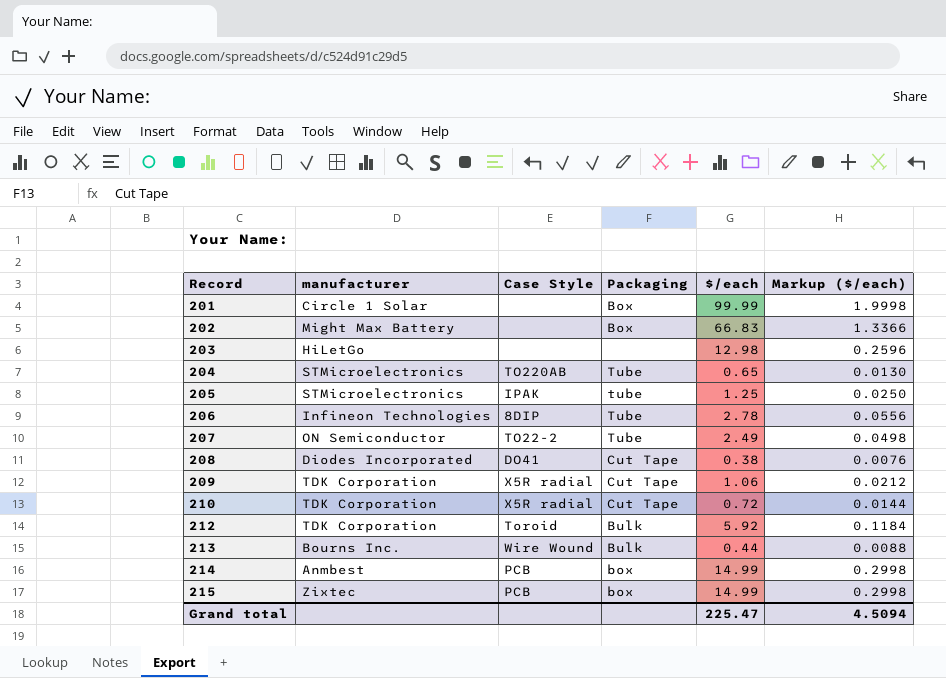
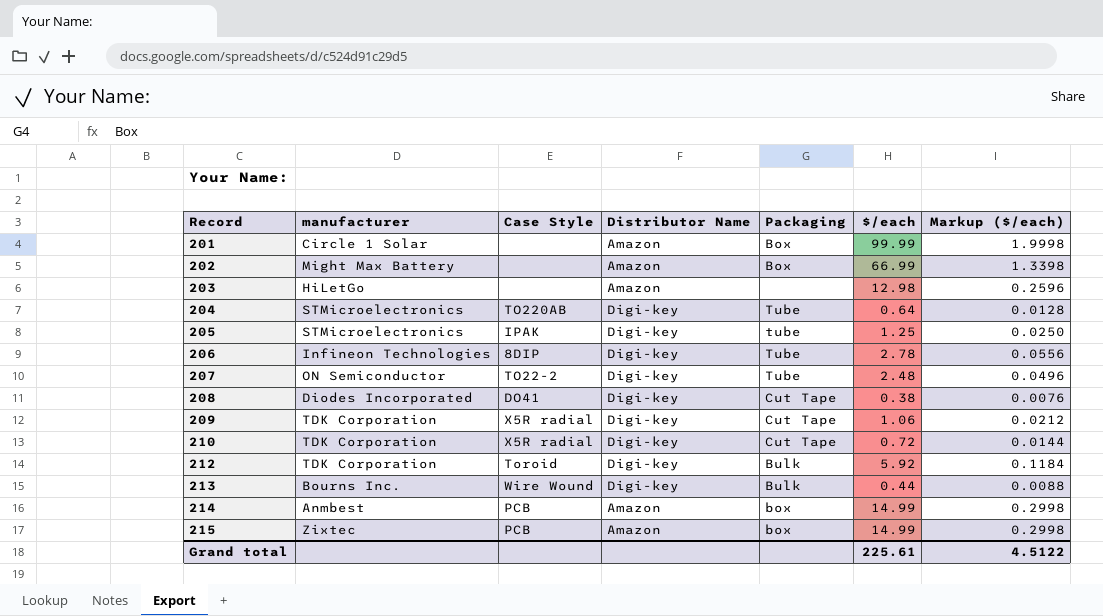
column Distributor Name | position: none -> 4
202 | $/each: 66.83 -> 66.99
202 | Markup ($/each): 1.3366 -> 1.3398
204 | $/each: 0.65 -> 0.64
204 | Markup ($/each): 0.0130 -> 0.0128
207 | $/each: 2.49 -> 2.48
207 | Markup ($/each): 0.0498 -> 0.0496
Grand total | $/each: 225.47 -> 225.61
Grand total | Markup ($/each): 4.5094 -> 4.5122

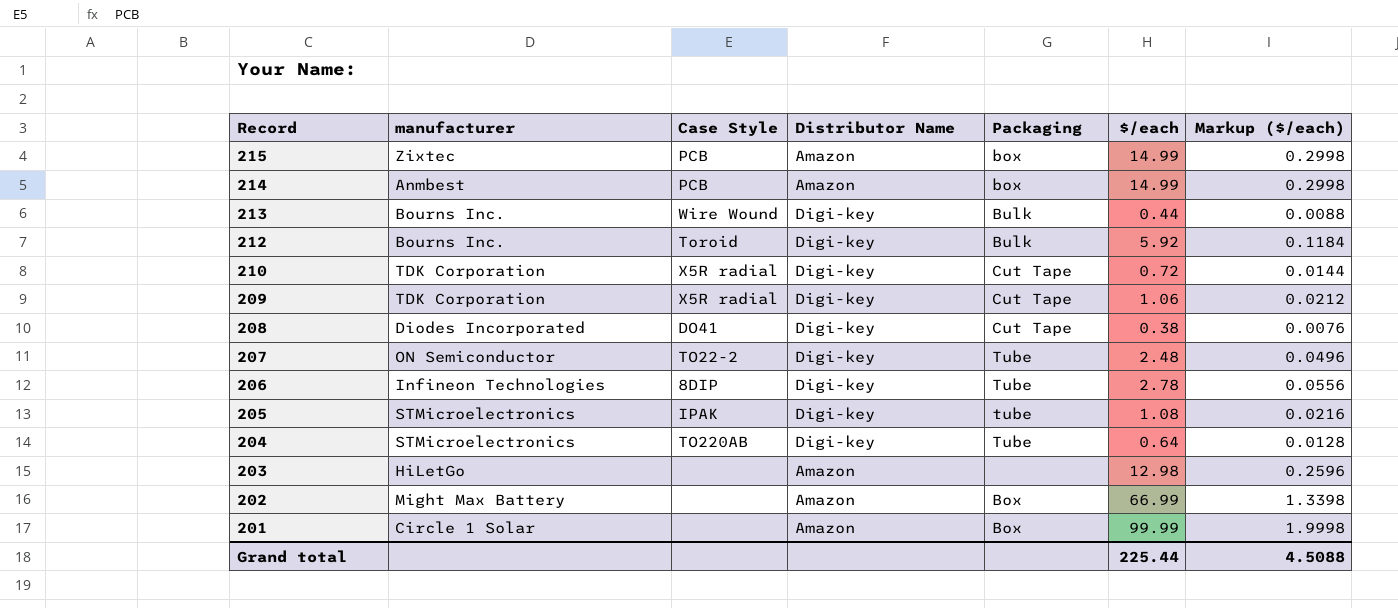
row order: Record ascending -> Record descending
212 | manufacturer: TDK Corporation -> Bourns Inc.
205 | $/each: 1.25 -> 1.08
205 | Markup ($/each): 0.0250 -> 0.0216
Grand total | $/each: 225.61 -> 225.44
Grand total | Markup ($/each): 4.5122 -> 4.5088

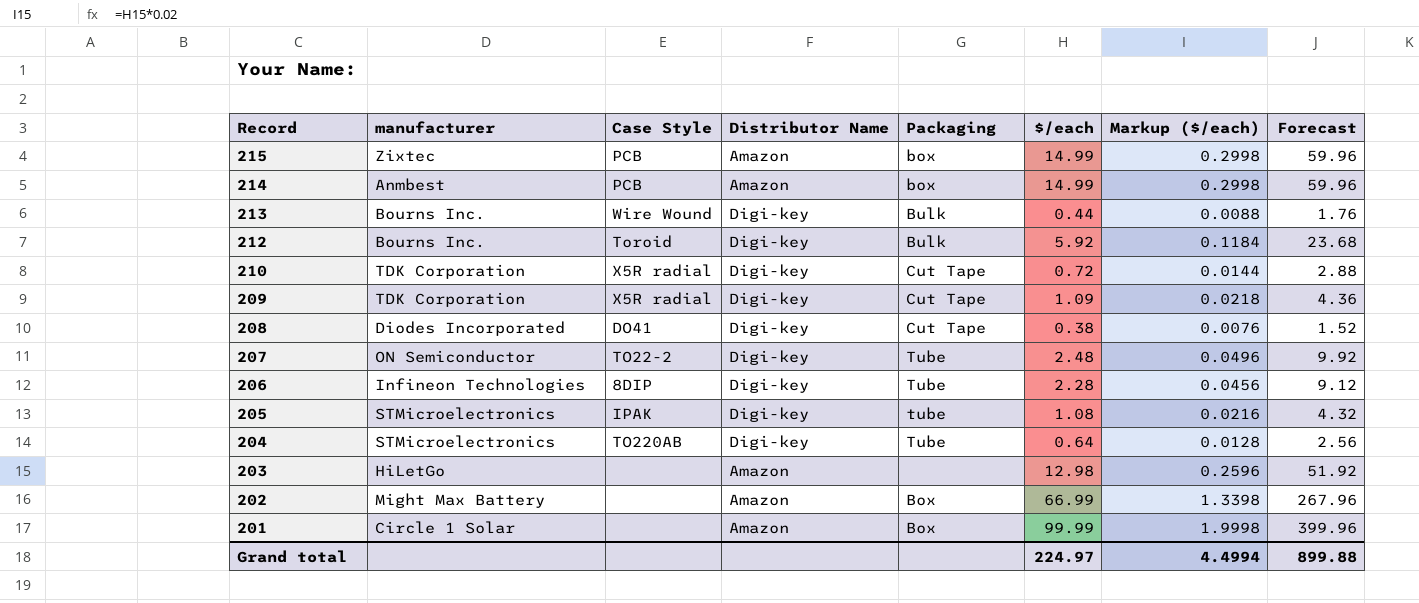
column Forecast | formula: none -> [$/each] * 4
209 | $/each: 1.06 -> 1.09
209 | Markup ($/each): 0.0212 -> 0.0218
206 | $/each: 2.78 -> 2.28
206 | Markup ($/each): 0.0556 -> 0.0456
Grand total | $/each: 225.44 -> 224.97
Grand total | Markup ($/each): 4.5088 -> 4.4994

